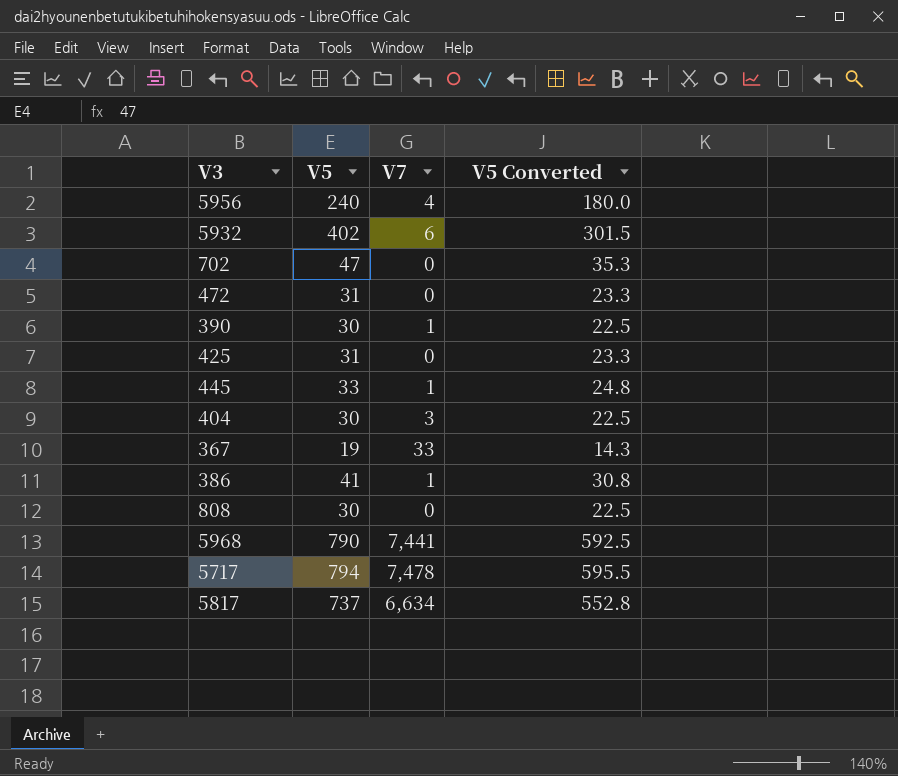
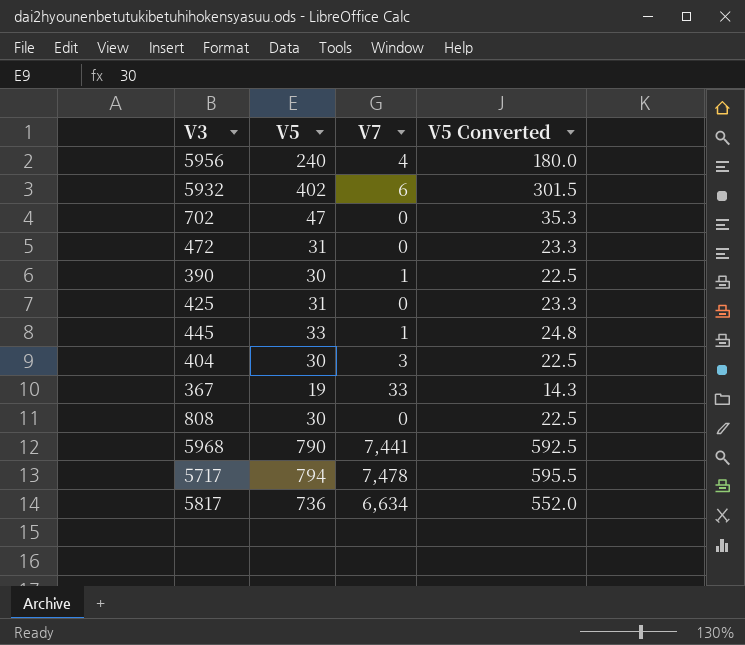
row 386: 41 | 1 | 30.8 -> none
5817 | V5: 737 -> 736
5817 | V5 Converted: 552.8 -> 552.0

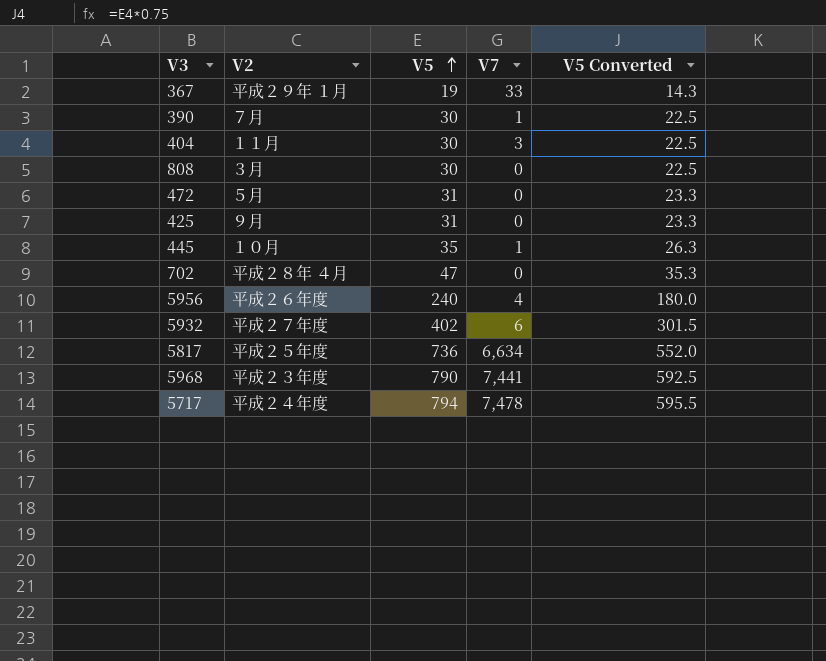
row order: none -> V5 ascending
column V2 | position: none -> 2
445 | V5: 33 -> 35
445 | V5 Converted: 24.8 -> 26.3

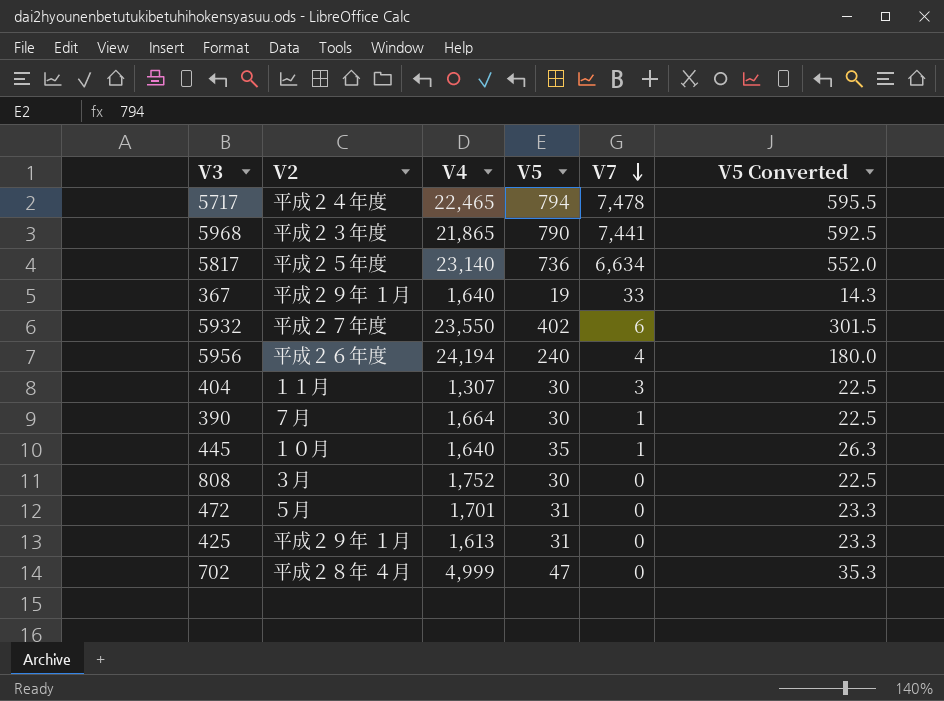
row order: V5 ascending -> V7 descending
column V4 | position: none -> 3
425 | V2: ９月 -> 平成２９年 １月

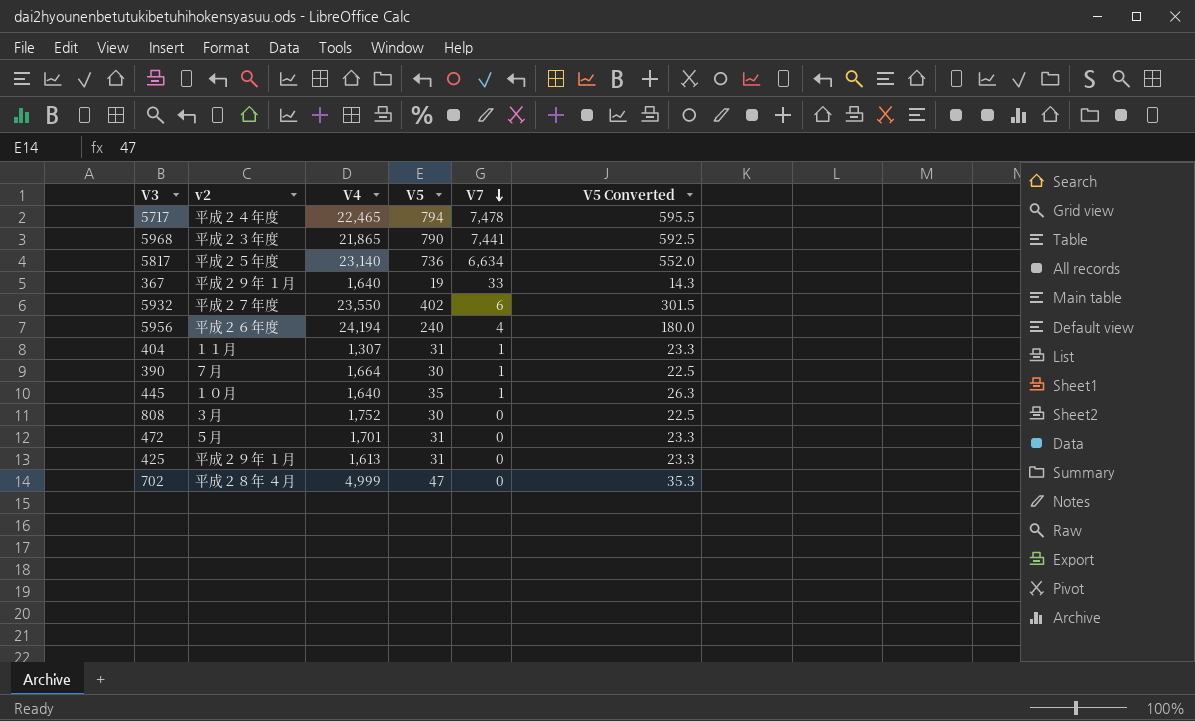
column name: V2 -> v2
404 | V5: 30 -> 31
404 | V7: 3 -> 1
404 | V5 Converted: 22.5 -> 23.3

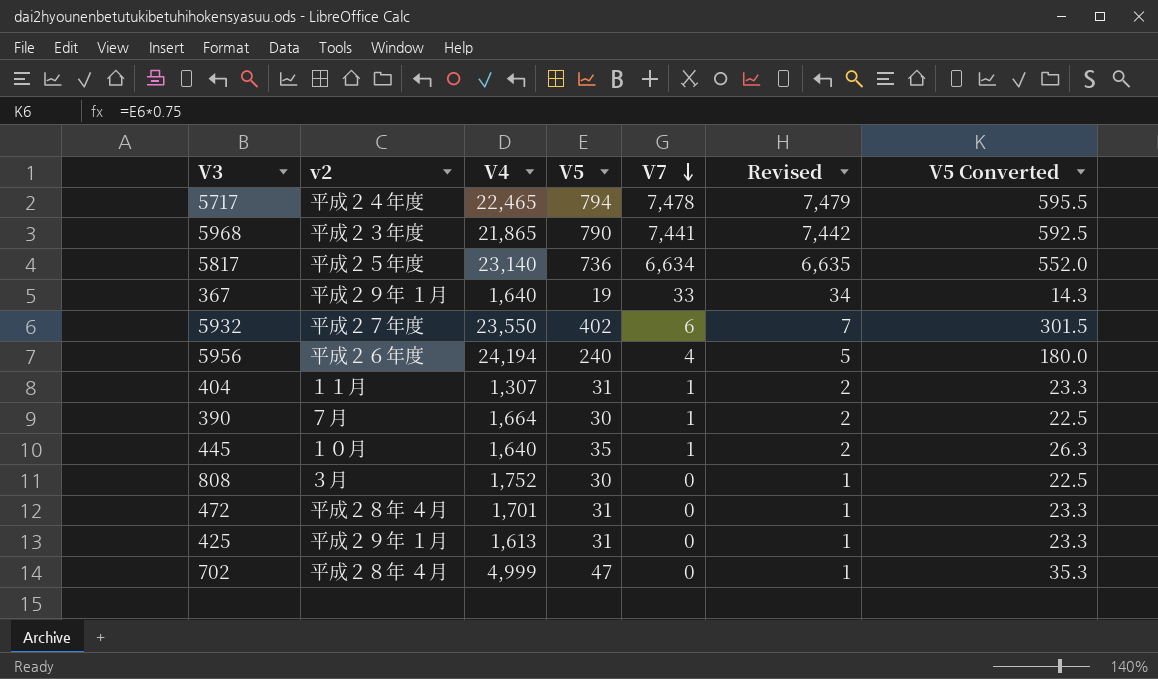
column Revised | formula: none -> [V7] + 1
472 | v2: ５月 -> 平成２８年 ４月

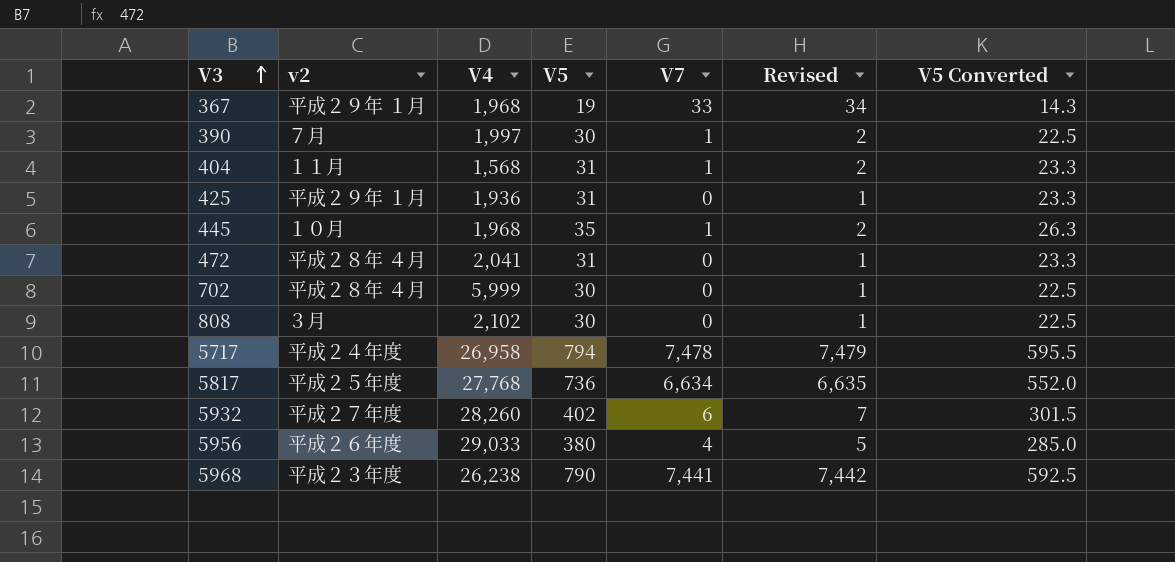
row order: V7 descending -> V3 ascending
367 | V4: 1,640 -> 1,968
390 | V4: 1,664 -> 1,997
404 | V4: 1,307 -> 1,568
425 | V4: 1,613 -> 1,936
445 | V4: 1,640 -> 1,968
472 | V4: 1,701 -> 2,041
702 | V4: 4,999 -> 5,999
702 | V5: 47 -> 30
702 | V5 Converted: 35.3 -> 22.5
808 | V4: 1,752 -> 2,102
5717 | V4: 22,465 -> 26,958
5817 | V4: 23,140 -> 27,768
5932 | V4: 23,550 -> 28,260
5956 | V4: 24,194 -> 29,033
5956 | V5: 240 -> 380
5956 | V5 Converted: 180.0 -> 285.0
5968 | V4: 21,865 -> 26,238

